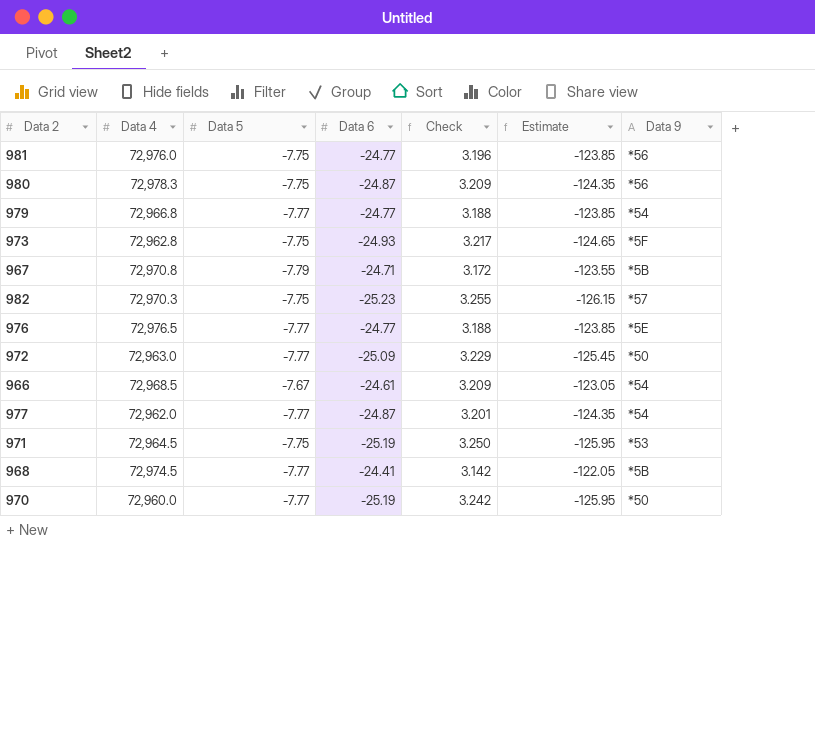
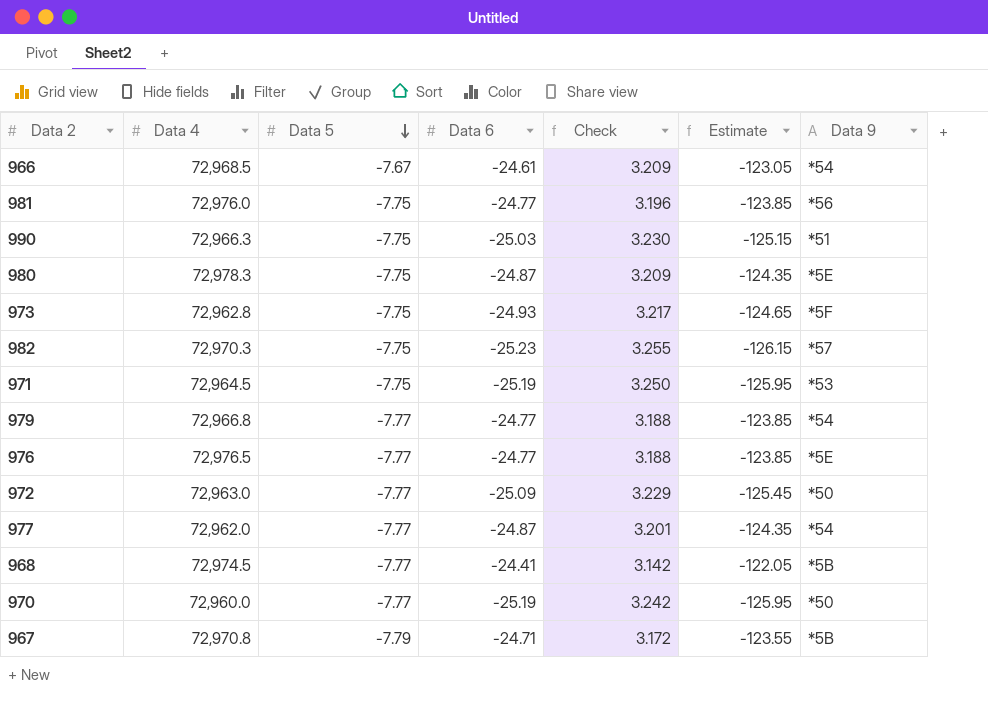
row order: none -> Data 5 descending
row 990: none -> 72,966.3 | -7.75 | -25.03 | 3.230 | -125.15 | *51
980 | Data 9: *56 -> *5E

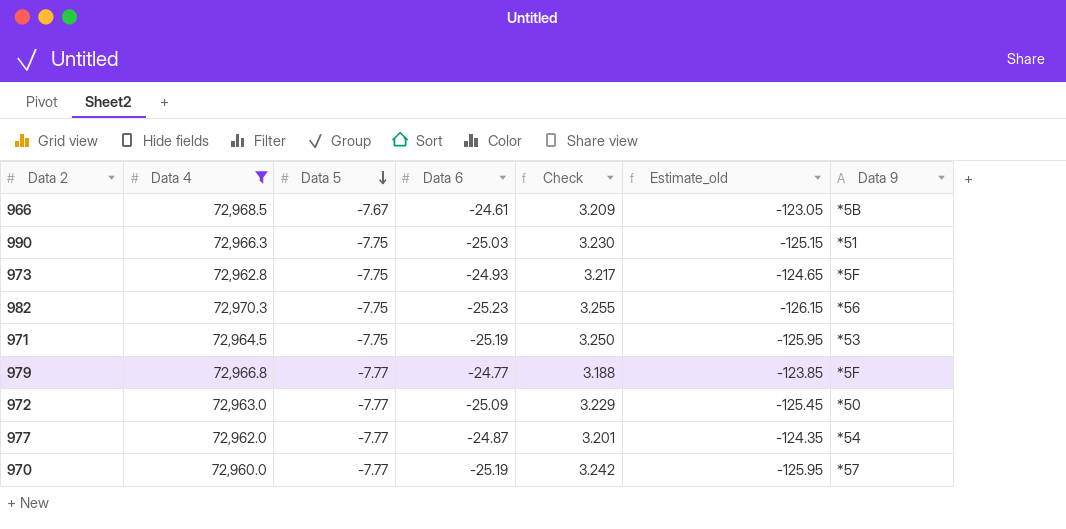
filter: none -> Data 4 <= 72,970.3
column name: Estimate -> Estimate_old
966 | Data 9: *54 -> *5B
982 | Data 9: *57 -> *56
979 | Data 9: *54 -> *5F
970 | Data 9: *50 -> *57

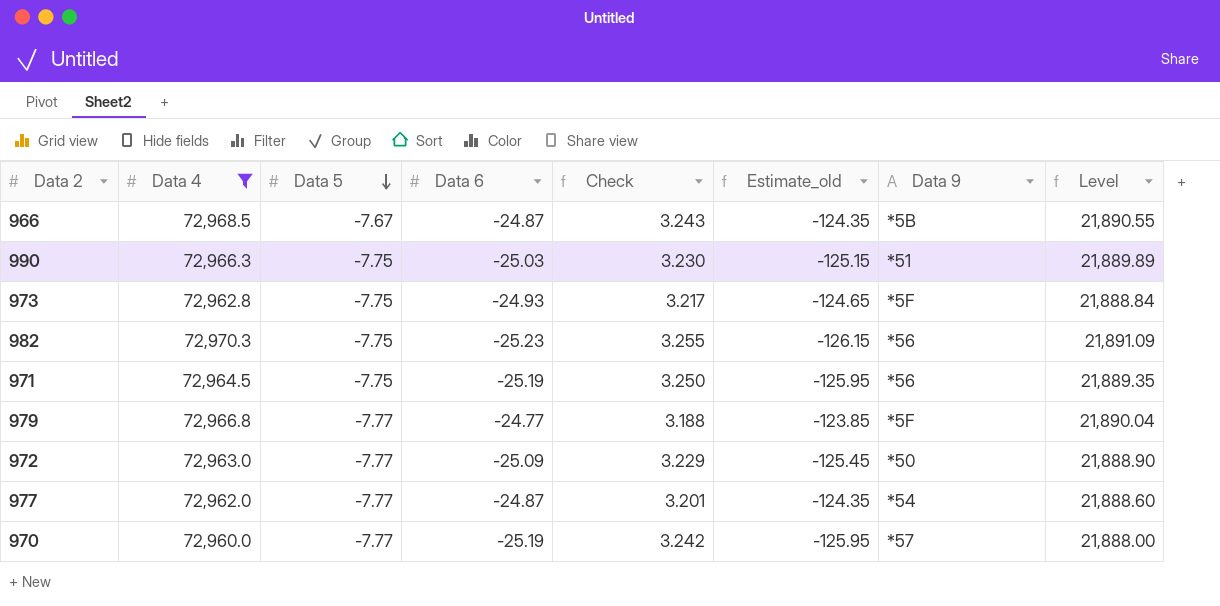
column Level | formula: none -> [Data 4] * 0.3
966 | Data 6: -24.61 -> -24.87
966 | Check: 3.209 -> 3.243
966 | Estimate_old: -123.05 -> -124.35
971 | Data 9: *53 -> *56

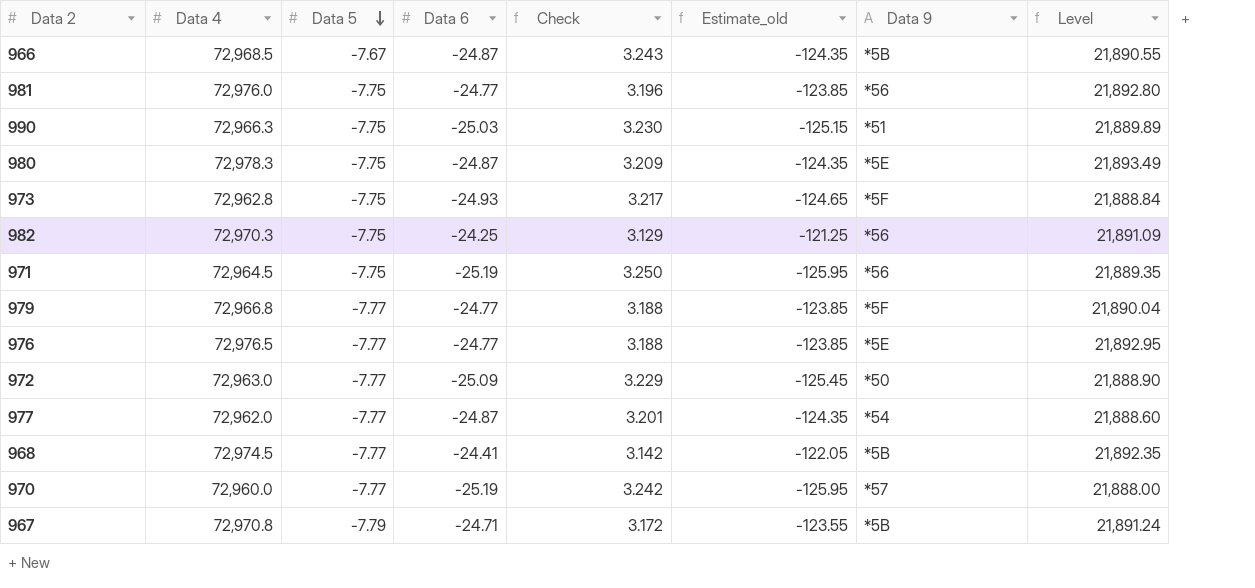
filter: Data 4 <= 72,970.3 -> none
982 | Data 6: -25.23 -> -24.25
982 | Check: 3.255 -> 3.129
982 | Estimate_old: -126.15 -> -121.25

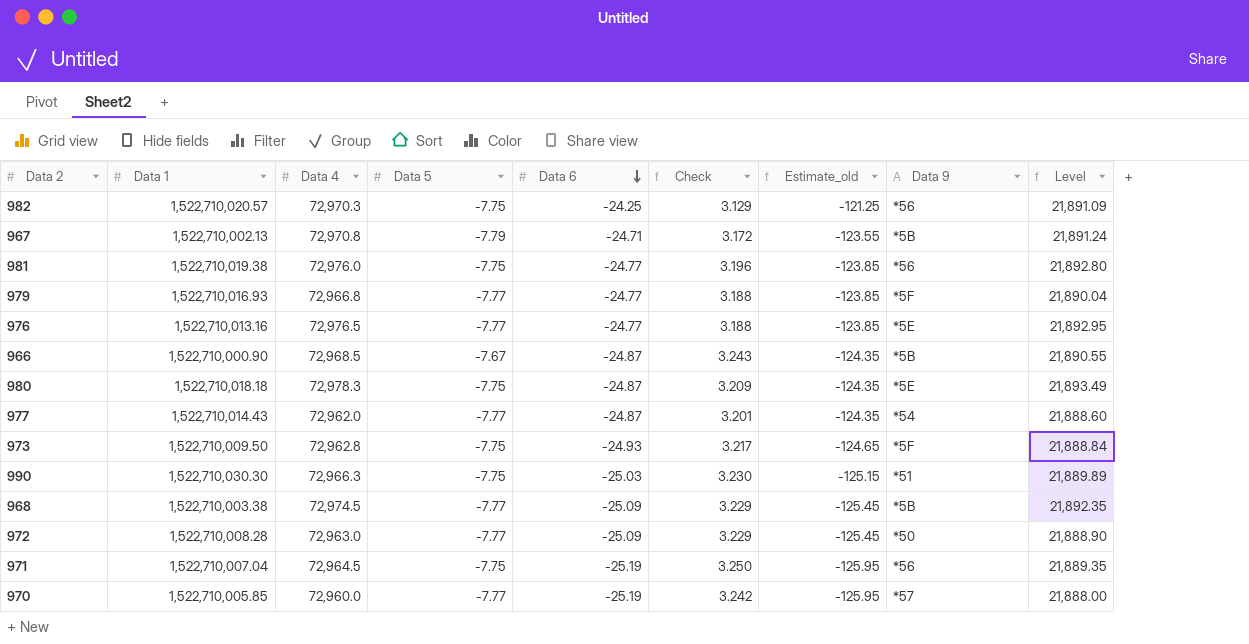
row order: Data 5 descending -> Data 6 descending
column Data 1 | position: none -> 2
968 | Data 6: -24.41 -> -25.09
968 | Check: 3.142 -> 3.229
968 | Estimate_old: -122.05 -> -125.45

